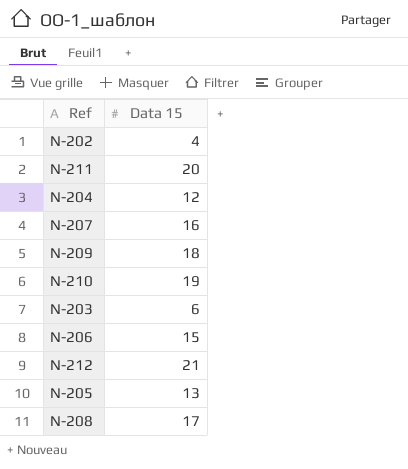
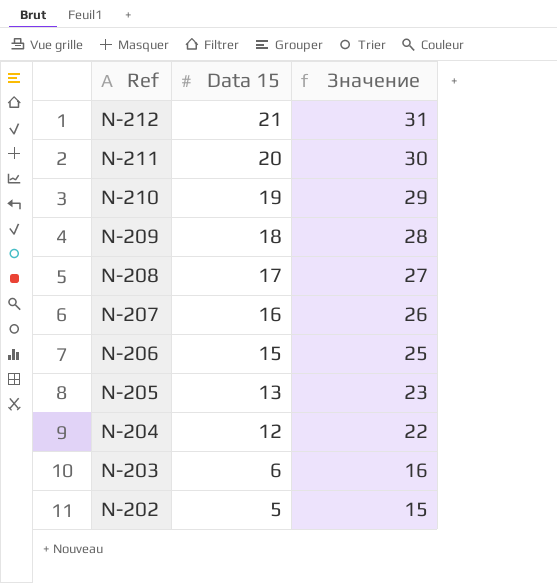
row order: none -> Ref descending
column Значение | formula: none -> [Data 15] + 10
N-202 | Data 15: 4 -> 5

